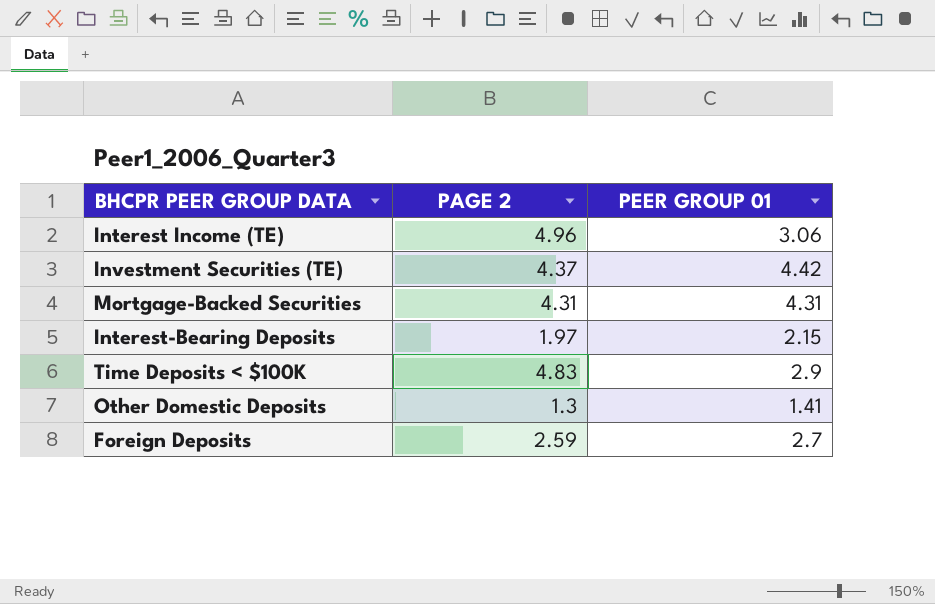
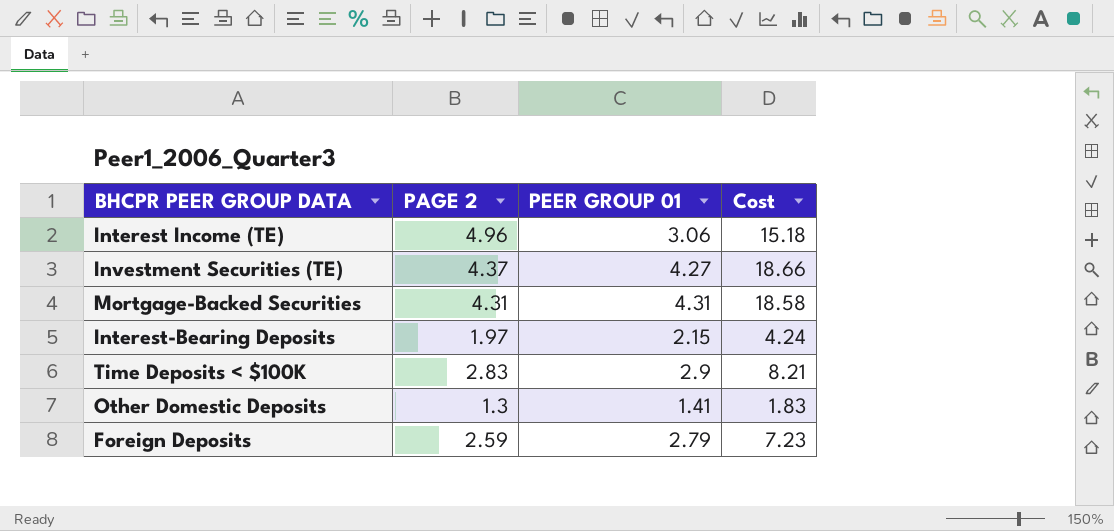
column Cost | formula: none -> [PAGE 2] * [PEER GROUP 01]
Investment Securities (TE) | PEER GROUP 01: 4.42 -> 4.27
Time Deposits < $100K | PAGE 2: 4.83 -> 2.83
Foreign Deposits | PEER GROUP 01: 2.7 -> 2.79

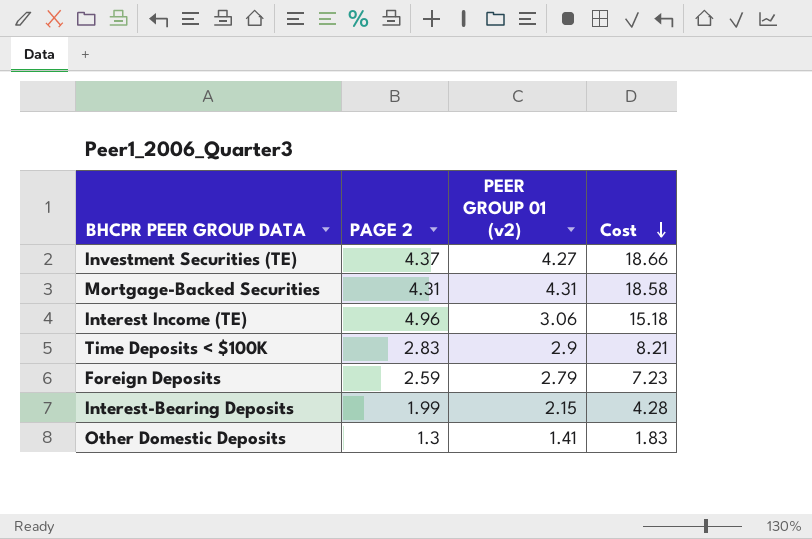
row order: none -> Cost descending
column name: PEER GROUP 01 -> PEER GROUP 01 (v2)
Interest-Bearing Deposits | PAGE 2: 1.97 -> 1.99
Interest-Bearing Deposits | Cost: 4.24 -> 4.28

